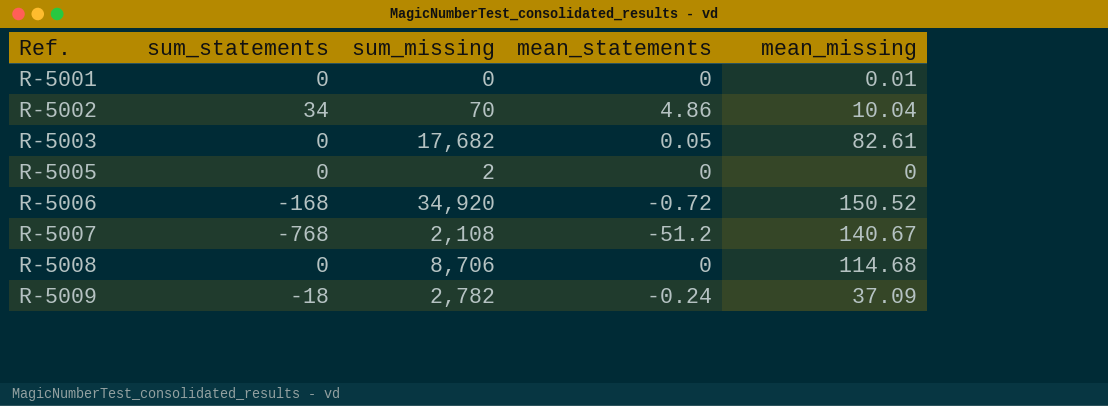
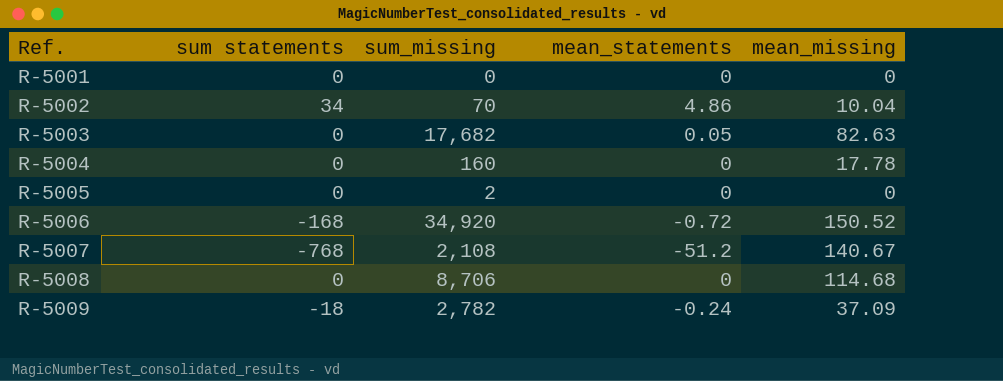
column name: sum_statements -> sum statements
R-5001 | mean_missing: 0.01 -> 0
R-5003 | mean_missing: 82.61 -> 82.63
row R-5004: none -> 0 | 160 | 0 | 17.78

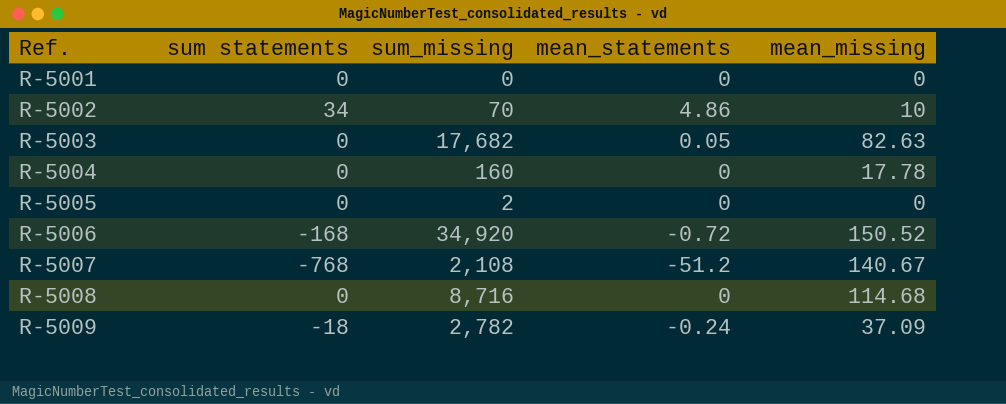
R-5002 | mean_missing: 10.04 -> 10
R-5008 | sum_missing: 8,706 -> 8,716

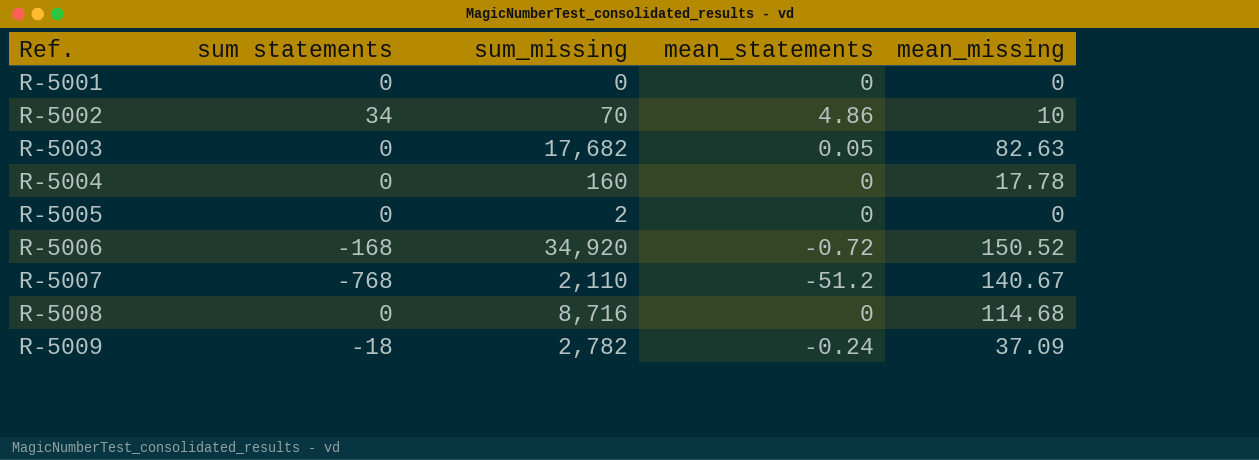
R-5007 | sum_missing: 2,108 -> 2,110

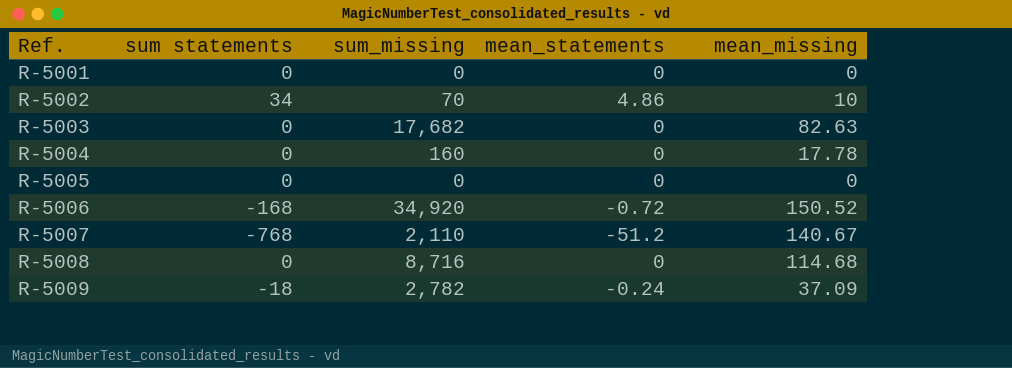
R-5003 | mean_statements: 0.05 -> 0
R-5005 | sum_missing: 2 -> 0

